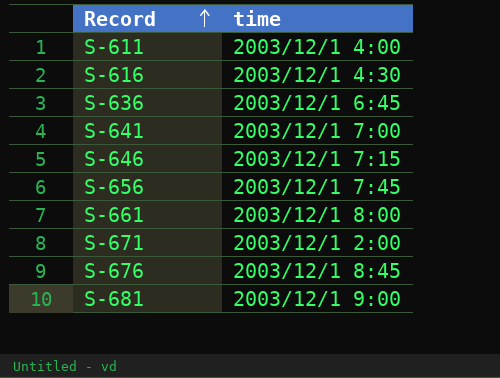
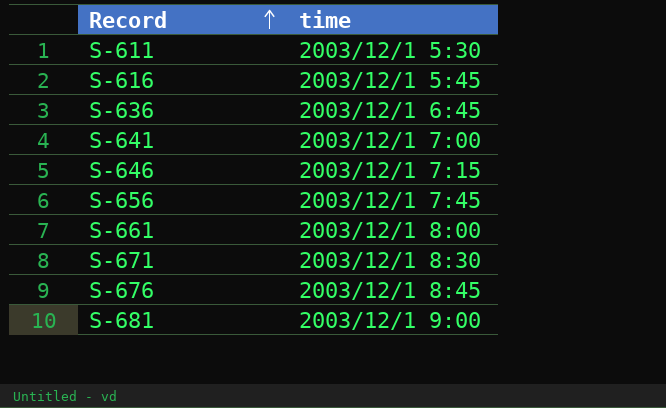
S-611 | time: 2003/12/1 4:00 -> 2003/12/1 5:30
S-616 | time: 2003/12/1 4:30 -> 2003/12/1 5:45
S-671 | time: 2003/12/1 2:00 -> 2003/12/1 8:30

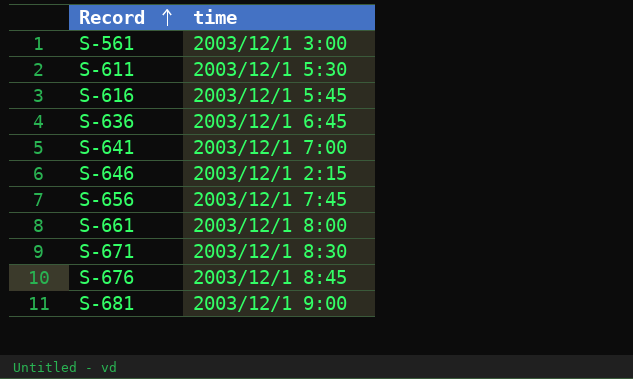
row S-561: none -> 2003/12/1 3:00
S-646 | time: 2003/12/1 7:15 -> 2003/12/1 2:15

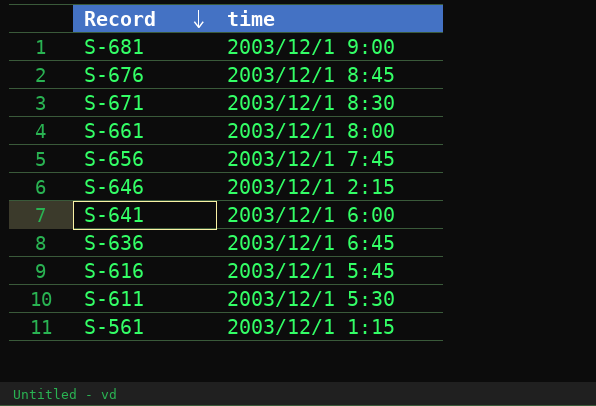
row order: Record ascending -> Record descending
S-641 | time: 2003/12/1 7:00 -> 2003/12/1 6:00
S-561 | time: 2003/12/1 3:00 -> 2003/12/1 1:15

